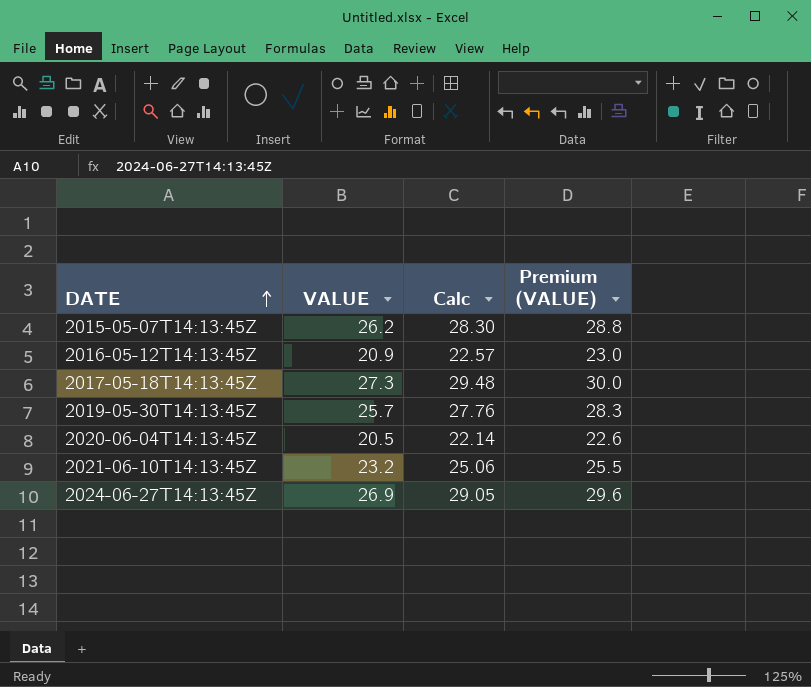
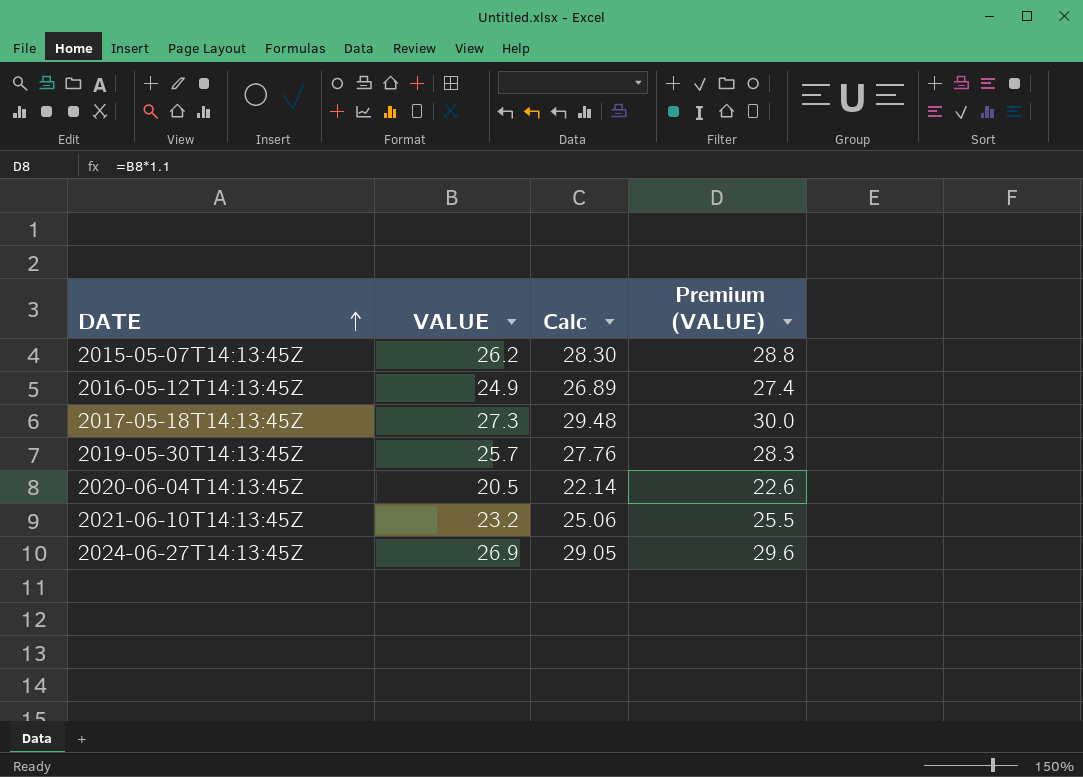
2016-05-12T14:13:45Z | VALUE: 20.9 -> 24.9
2016-05-12T14:13:45Z | Calc: 22.57 -> 26.89
2016-05-12T14:13:45Z | Premium (VALUE): 23.0 -> 27.4

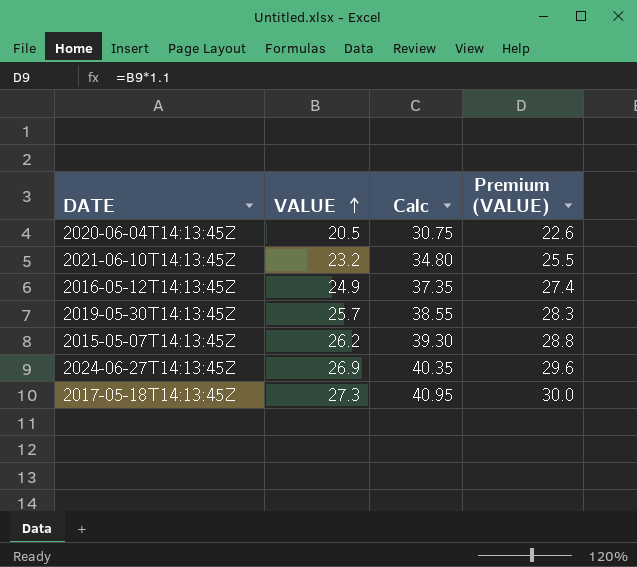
row order: DATE ascending -> VALUE ascending
column Calc | formula: [VALUE] * 1.08 -> [VALUE] * 1.5

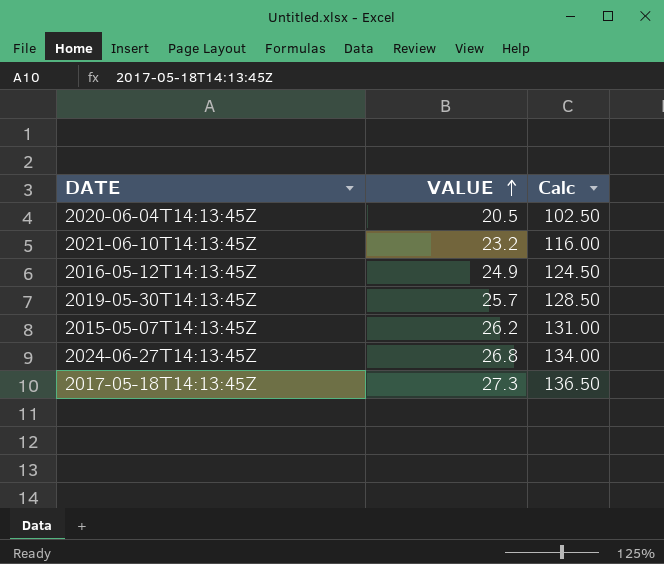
column Premium (VALUE) | formula: [VALUE] * 1.1 -> none
column Calc | formula: [VALUE] * 1.5 -> [VALUE] * 5
2024-06-27T14:13:45Z | VALUE: 26.9 -> 26.8

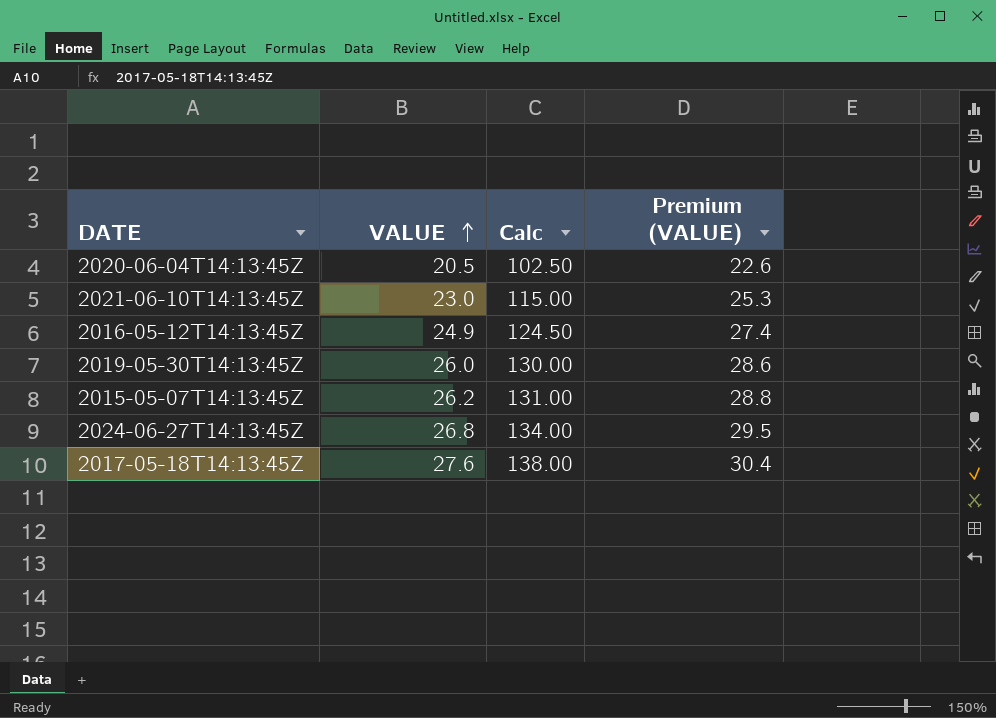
column Premium (VALUE) | formula: none -> [VALUE] * 1.1
2021-06-10T14:13:45Z | VALUE: 23.2 -> 23.0
2021-06-10T14:13:45Z | Calc: 116.00 -> 115.00
2019-05-30T14:13:45Z | VALUE: 25.7 -> 26.0
2019-05-30T14:13:45Z | Calc: 128.50 -> 130.00
2017-05-18T14:13:45Z | VALUE: 27.3 -> 27.6
2017-05-18T14:13:45Z | Calc: 136.50 -> 138.00

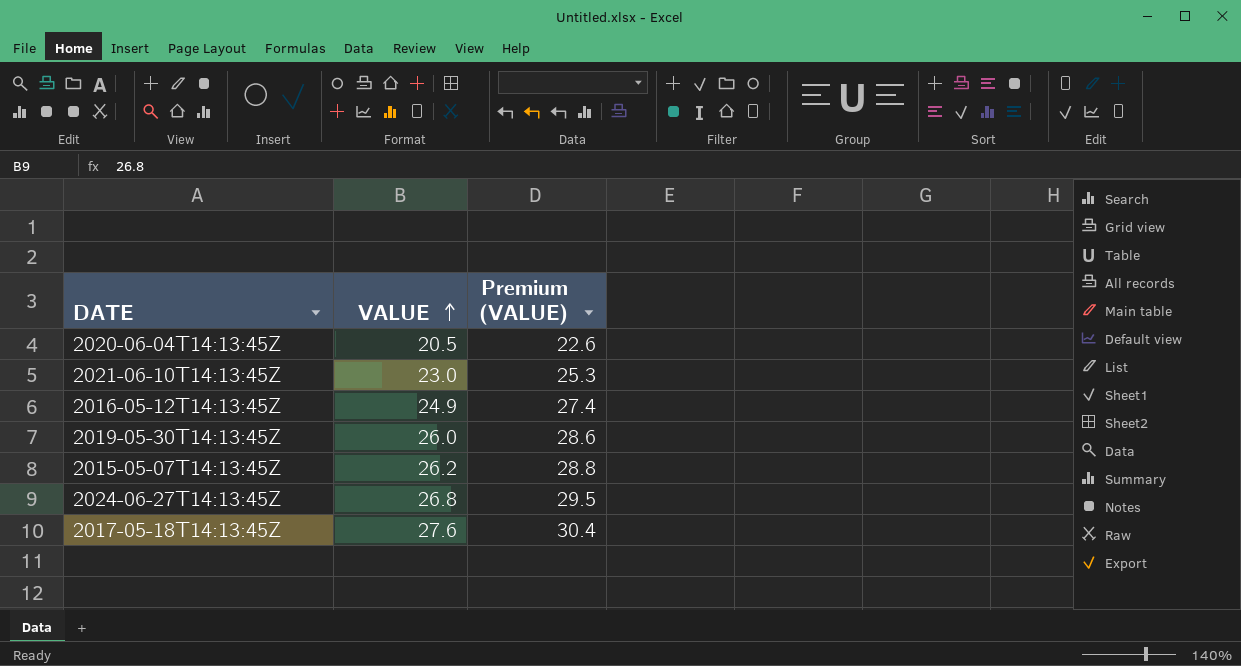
column Calc | formula: [VALUE] * 5 -> none

